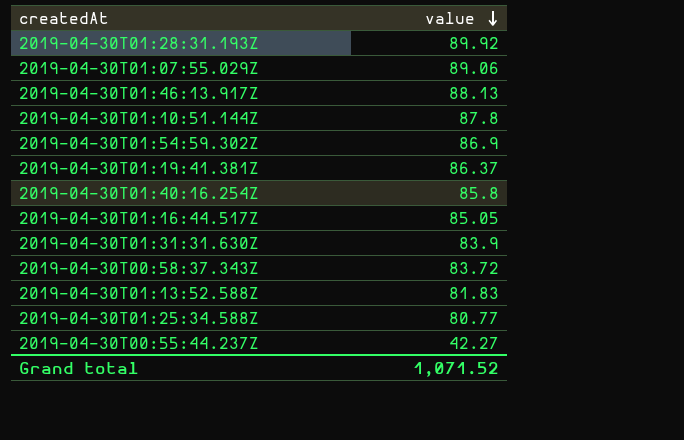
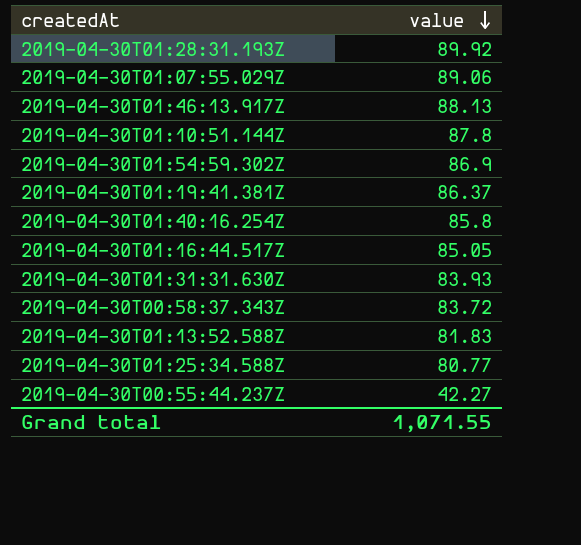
2019-04-30T01:31:31.630Z | value: 83.9 -> 83.93
Grand total | value: 1,071.52 -> 1,071.55

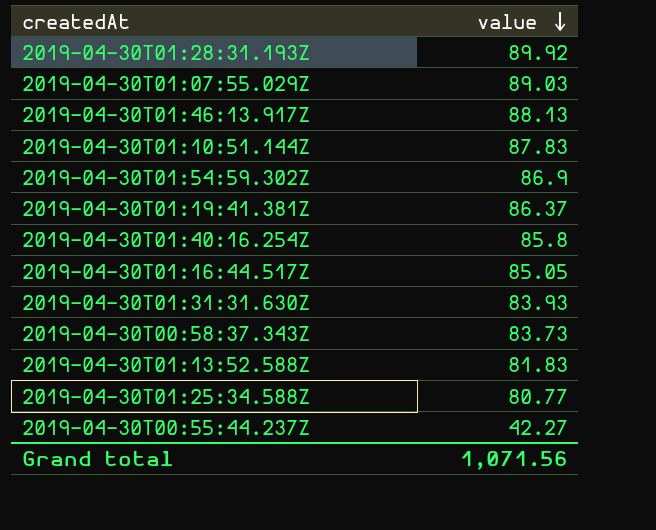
2019-04-30T01:07:55.029Z | value: 89.06 -> 89.03
2019-04-30T01:10:51.144Z | value: 87.8 -> 87.83
2019-04-30T00:58:37.343Z | value: 83.72 -> 83.73
Grand total | value: 1,071.55 -> 1,071.56

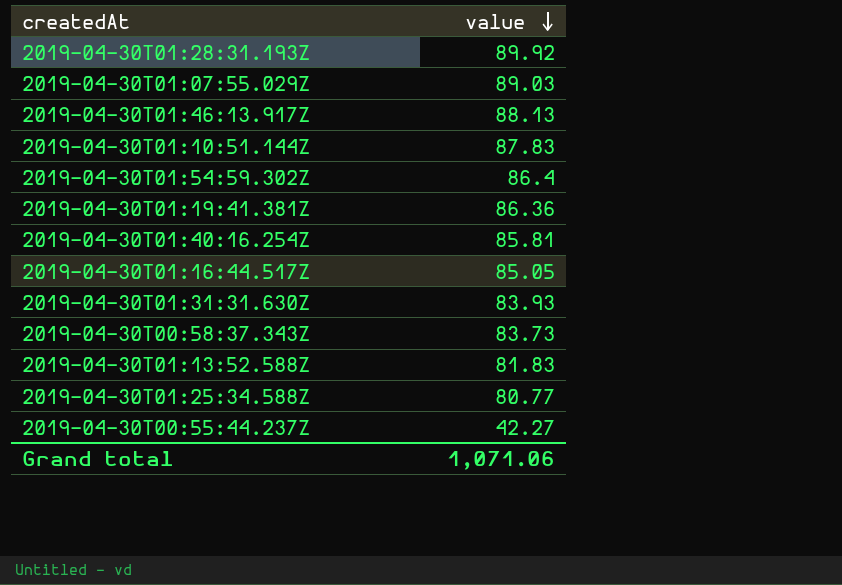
2019-04-30T01:54:59.302Z | value: 86.9 -> 86.4
2019-04-30T01:19:41.381Z | value: 86.37 -> 86.36
2019-04-30T01:40:16.254Z | value: 85.8 -> 85.81
Grand total | value: 1,071.56 -> 1,071.06

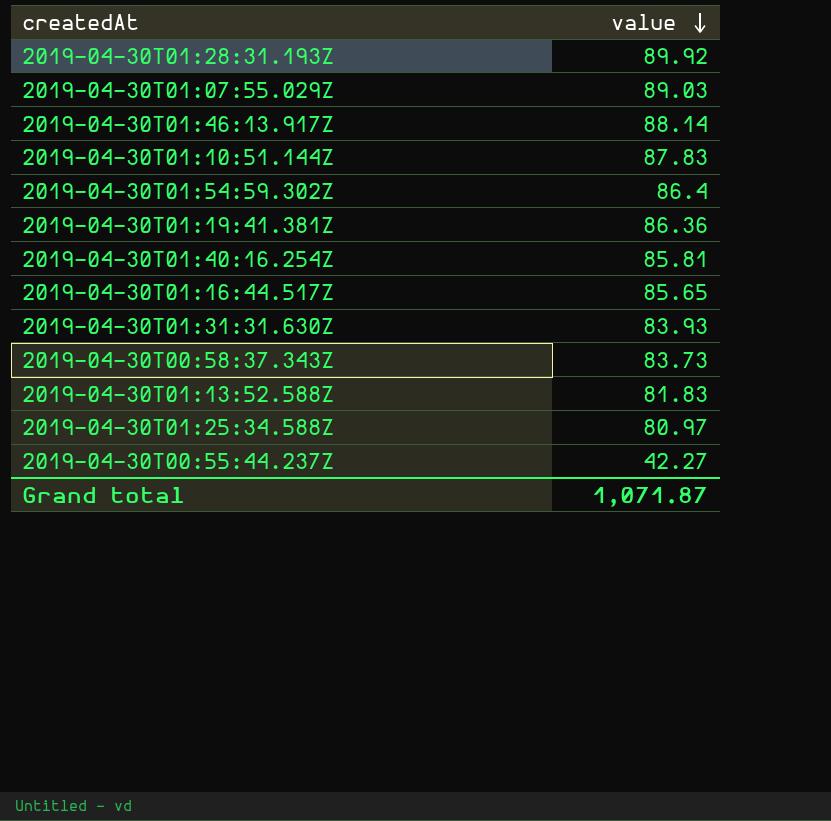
2019-04-30T01:46:13.917Z | value: 88.13 -> 88.14
2019-04-30T01:16:44.517Z | value: 85.05 -> 85.65
2019-04-30T01:25:34.588Z | value: 80.77 -> 80.97
Grand total | value: 1,071.06 -> 1,071.87

